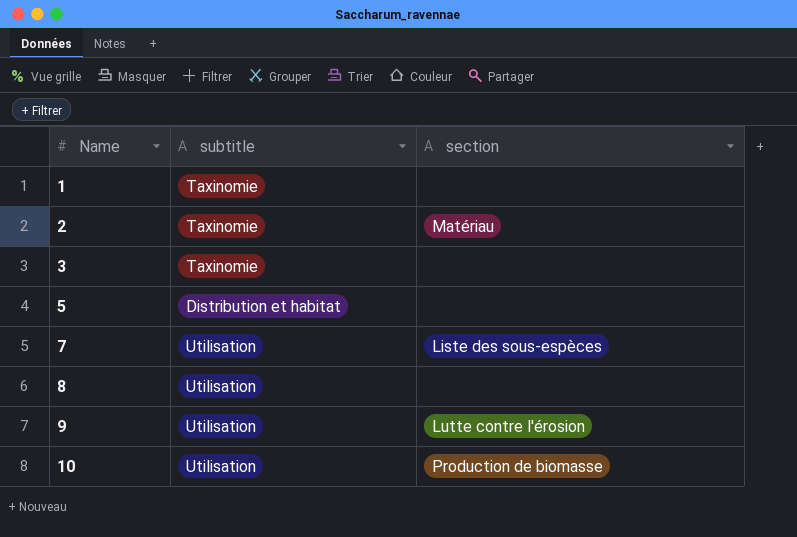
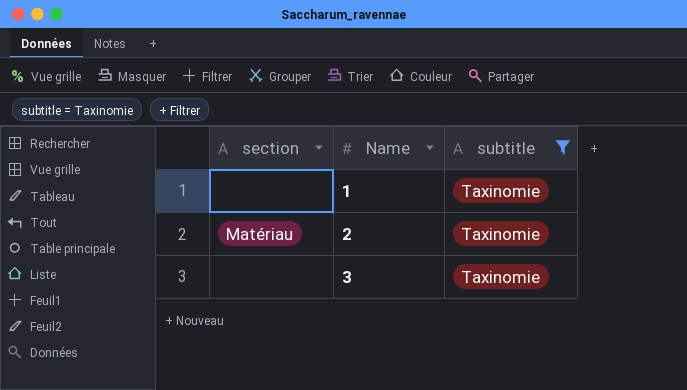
filter: none -> subtitle = Taxinomie
column section | position: 3 -> 1

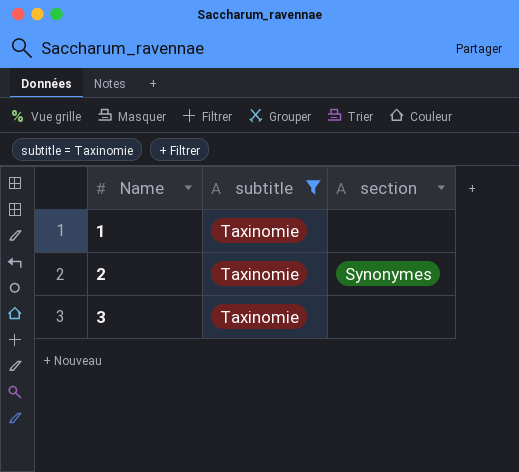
column section | position: 1 -> 3
2 | section: Matériau -> Synonymes

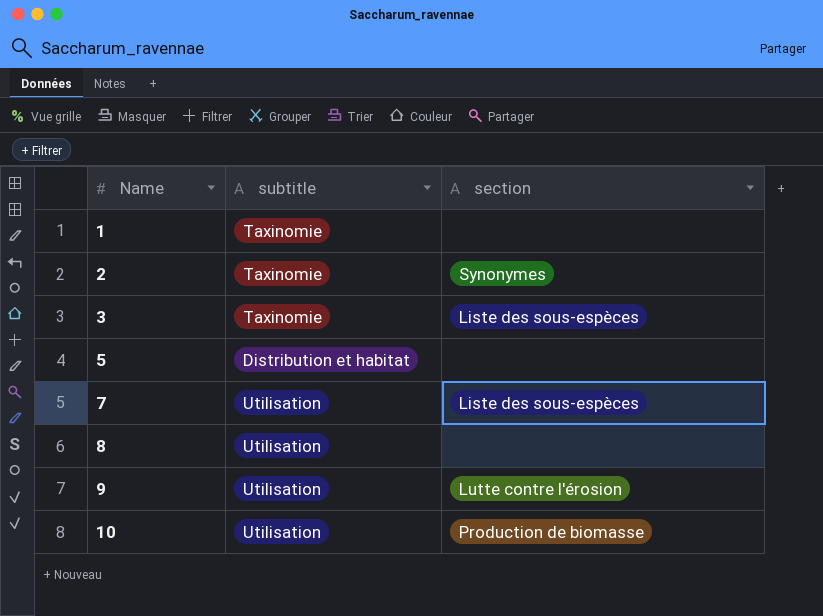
filter: subtitle = Taxinomie -> none
3 | section: none -> Liste des sous-espèces

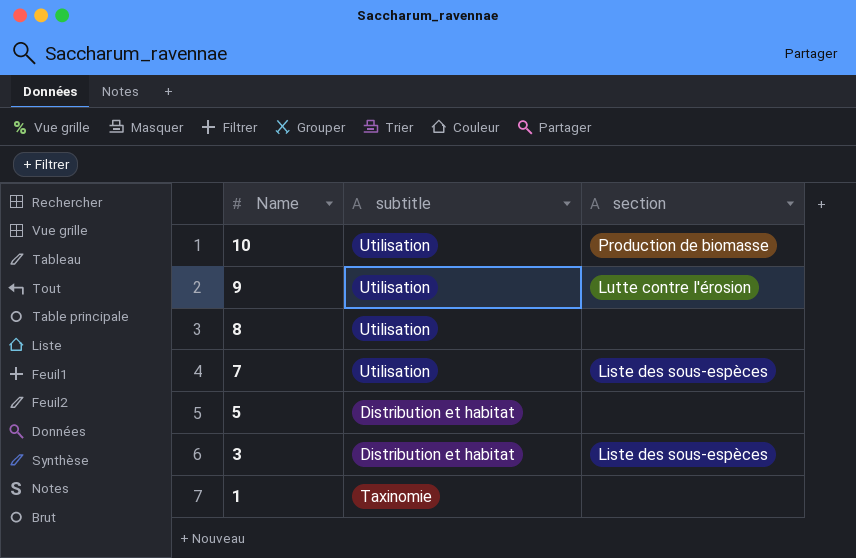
row order: Name ascending -> Name descending
row 2: Taxinomie | Synonymes -> none
3 | subtitle: Taxinomie -> Distribution et habitat

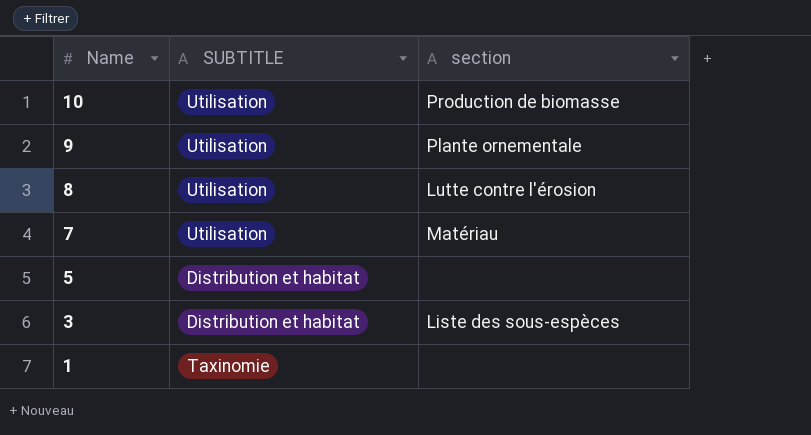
column name: subtitle -> SUBTITLE
9 | section: Lutte contre l'érosion -> Plante ornementale
8 | section: none -> Lutte contre l'érosion
7 | section: Liste des sous-espèces -> Matériau

